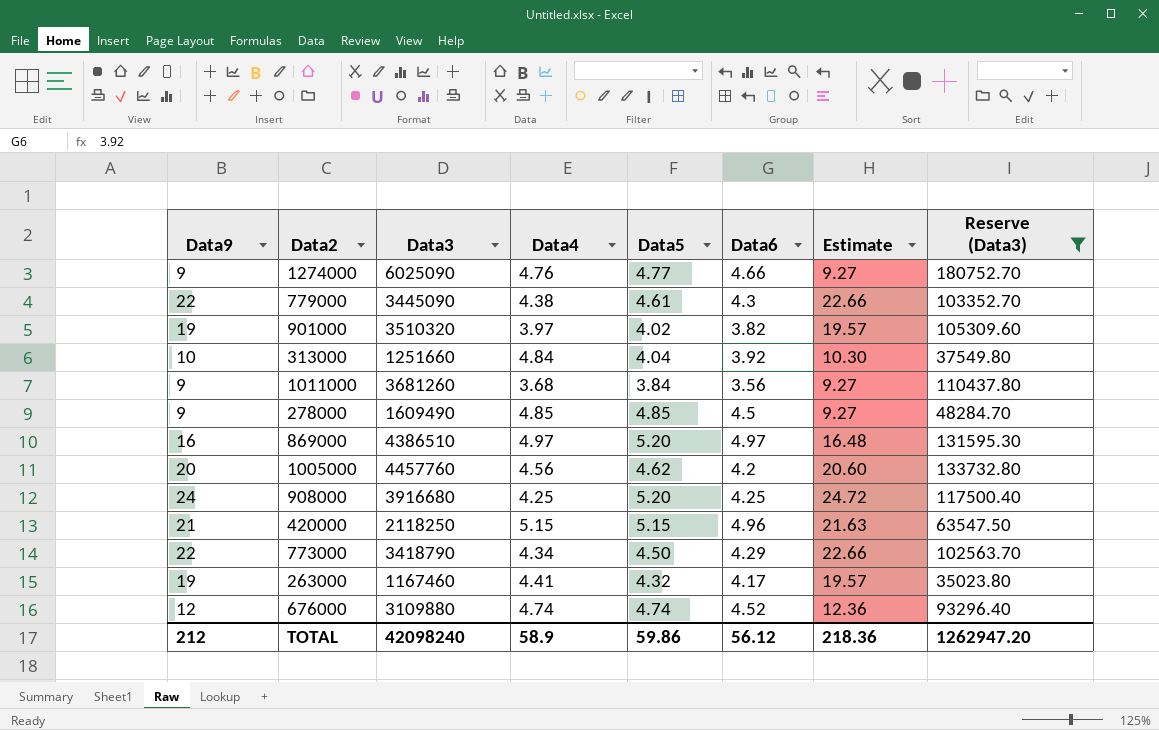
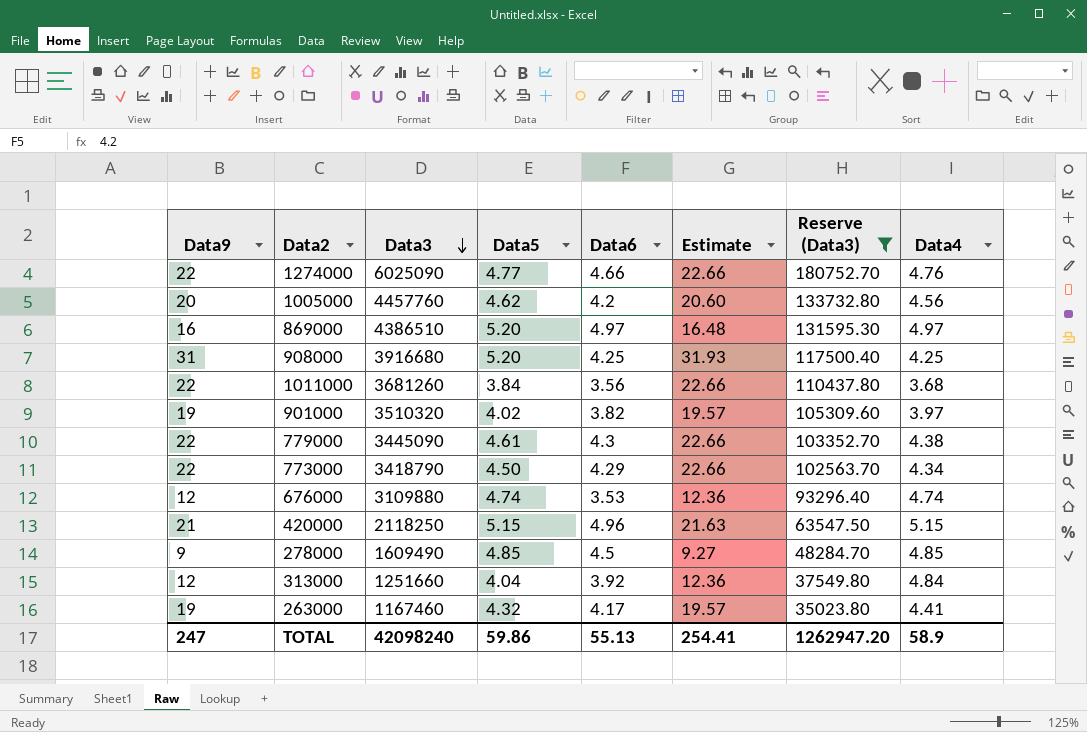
row order: none -> Data3 descending
column Data4 | position: 4 -> 8
1274000 | Data9: 9 -> 22
1274000 | Estimate: 9.27 -> 22.66
908000 | Data9: 24 -> 31
908000 | Estimate: 24.72 -> 31.93
1011000 | Data9: 9 -> 22
1011000 | Estimate: 9.27 -> 22.66
676000 | Data6: 4.52 -> 3.53
313000 | Data9: 10 -> 12
313000 | Estimate: 10.30 -> 12.36
TOTAL | Data9: 212 -> 247
TOTAL | Data6: 56.12 -> 55.13
TOTAL | Estimate: 218.36 -> 254.41

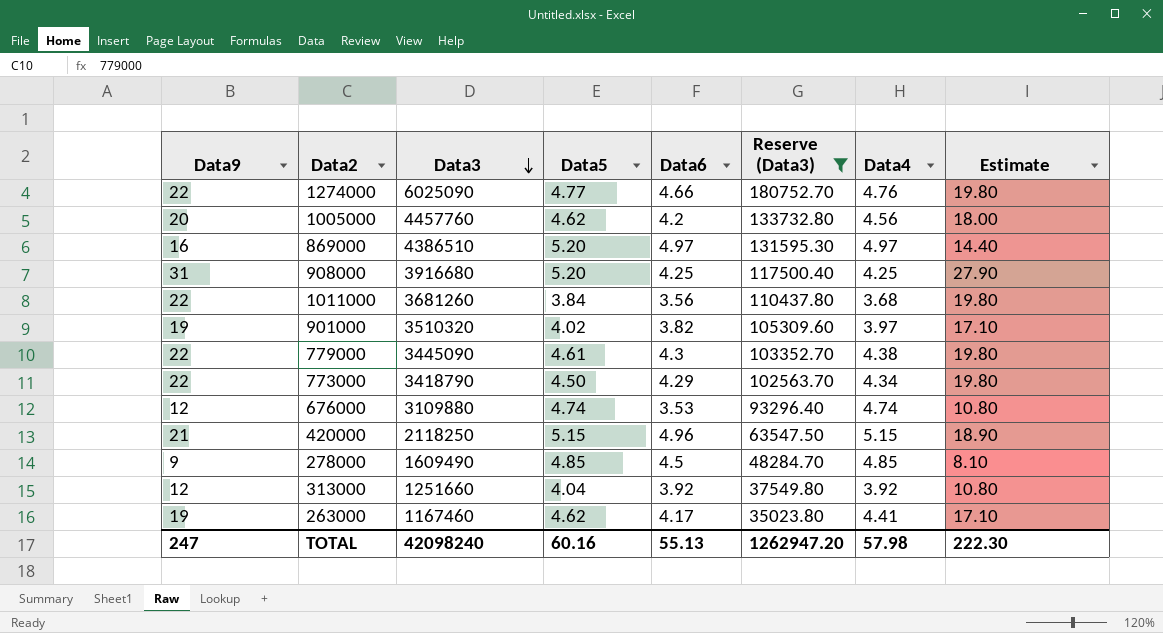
column Estimate | formula: [Data9] * 1.03 -> [Data9] * 0.9
column Estimate | position: 6 -> 8
313000 | Data4: 4.84 -> 3.92
263000 | Data5: 4.32 -> 4.62
TOTAL | Data5: 59.86 -> 60.16
TOTAL | Data4: 58.9 -> 57.98
TOTAL | Estimate: 254.41 -> 222.30

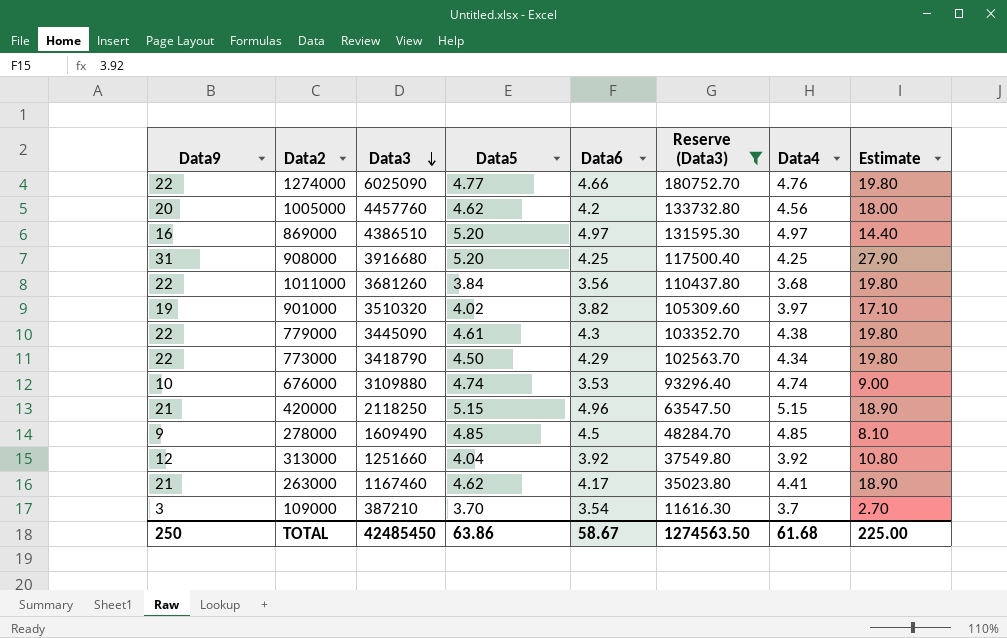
676000 | Data9: 12 -> 10
676000 | Estimate: 10.80 -> 9.00
263000 | Data9: 19 -> 21
263000 | Estimate: 17.10 -> 18.90
row 109000: none -> 3 | 387210 | 3.70 | 3.54 | 11616.30 | 3.7 | 2.70
TOTAL | Data9: 247 -> 250
TOTAL | Data3: 42098240 -> 42485450
TOTAL | Data5: 60.16 -> 63.86
TOTAL | Data6: 55.13 -> 58.67
TOTAL | Reserve (Data3): 1262947.20 -> 1274563.50
TOTAL | Data4: 57.98 -> 61.68
TOTAL | Estimate: 222.30 -> 225.00

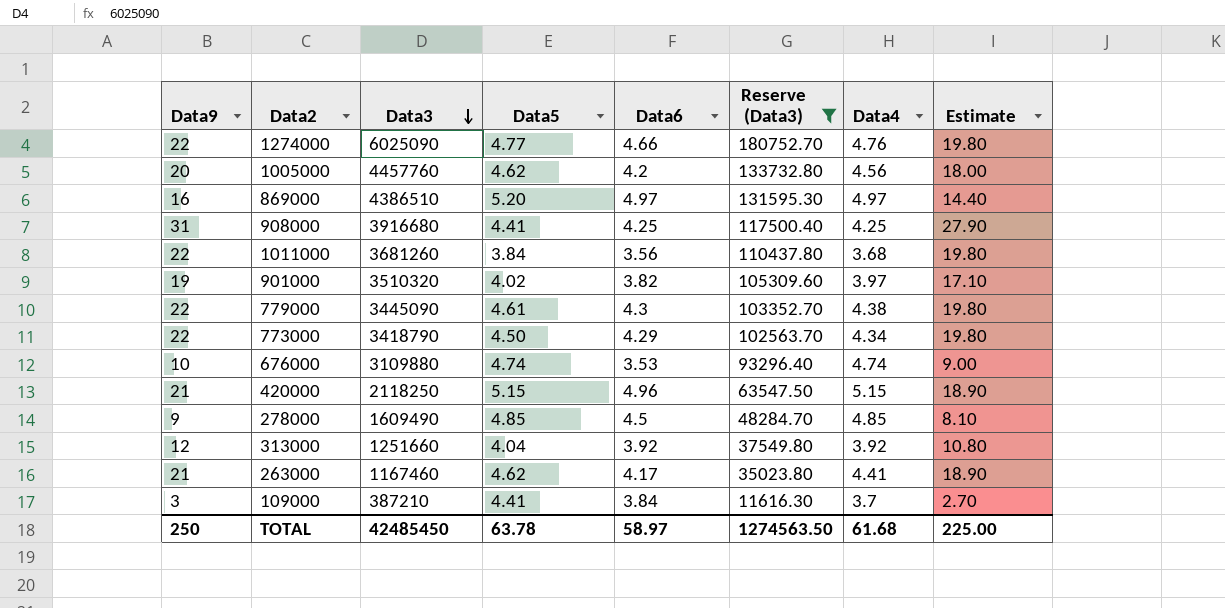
908000 | Data5: 5.20 -> 4.41
109000 | Data5: 3.70 -> 4.41
109000 | Data6: 3.54 -> 3.84
TOTAL | Data5: 63.86 -> 63.78
TOTAL | Data6: 58.67 -> 58.97

